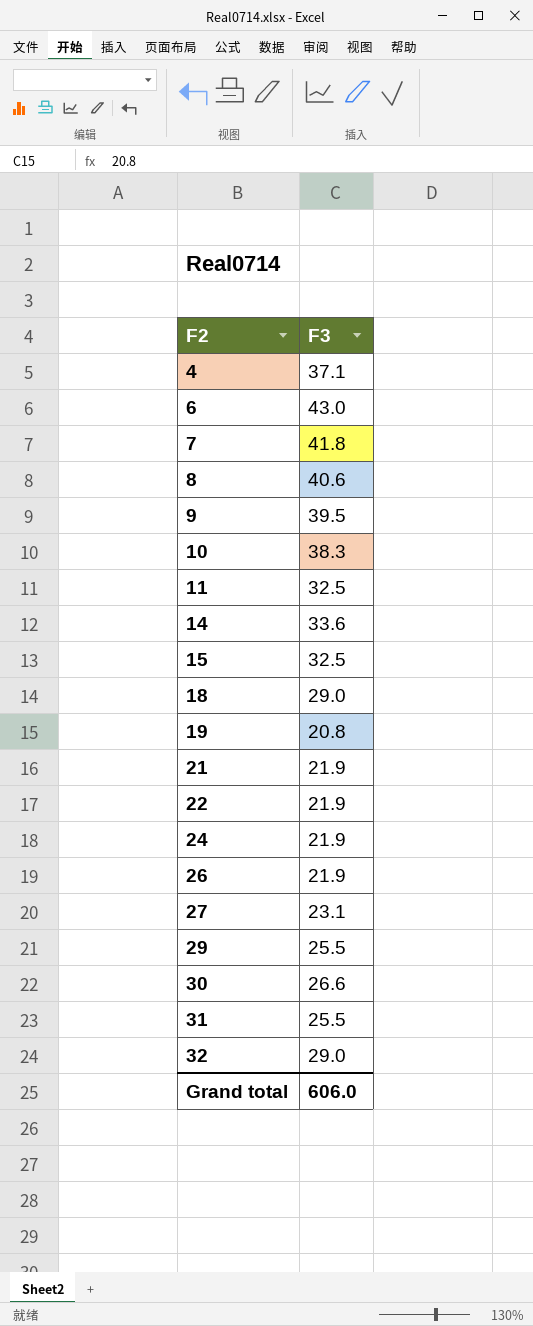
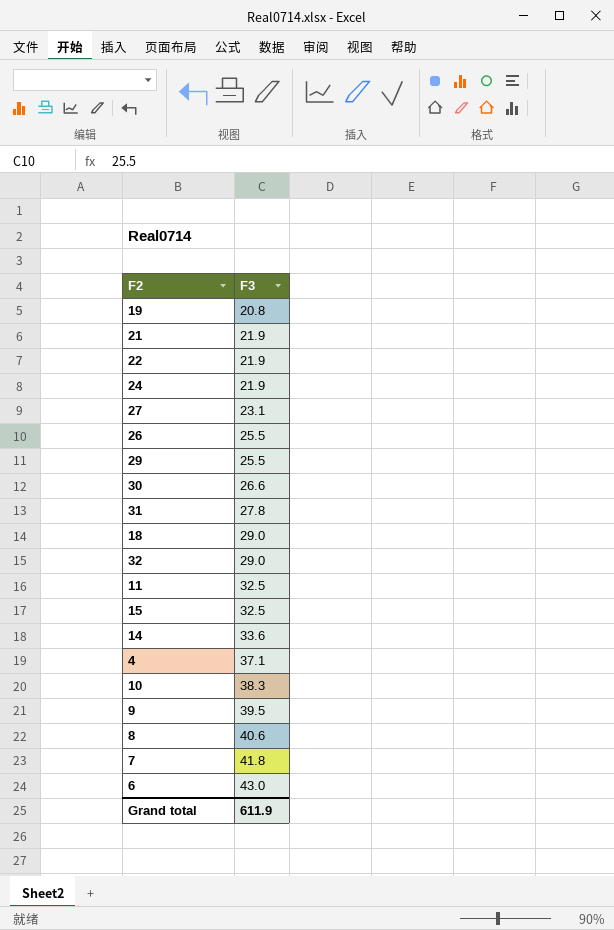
row order: F2 ascending -> F3 ascending
26 | F3: 21.9 -> 25.5
31 | F3: 25.5 -> 27.8
Grand total | F3: 606.0 -> 611.9

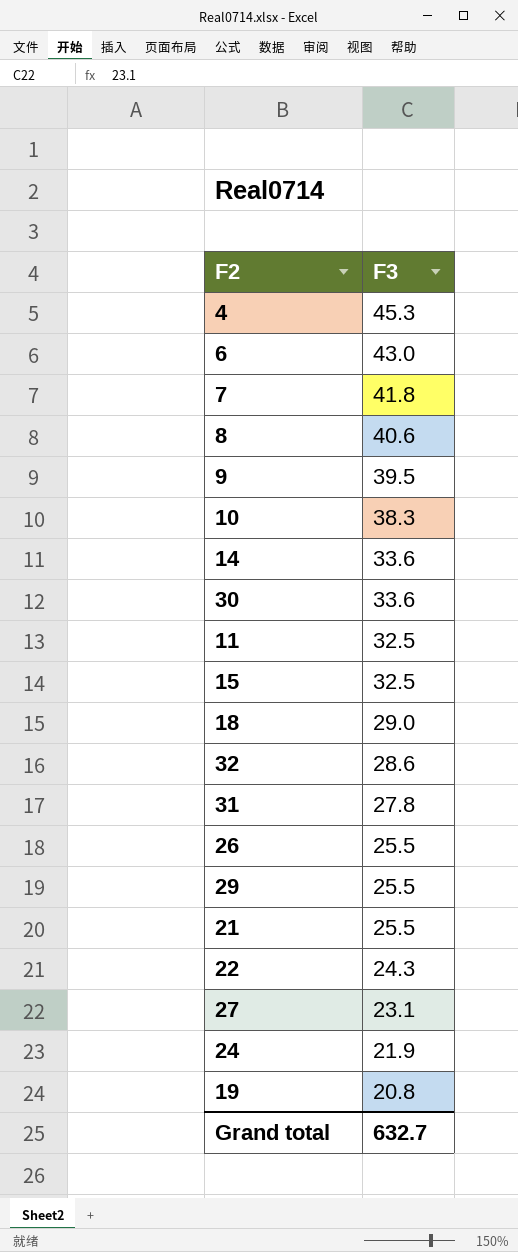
row order: F3 ascending -> F3 descending
4 | F3: 37.1 -> 45.3
30 | F3: 26.6 -> 33.6
32 | F3: 29.0 -> 28.6
21 | F3: 21.9 -> 25.5
22 | F3: 21.9 -> 24.3
Grand total | F3: 611.9 -> 632.7

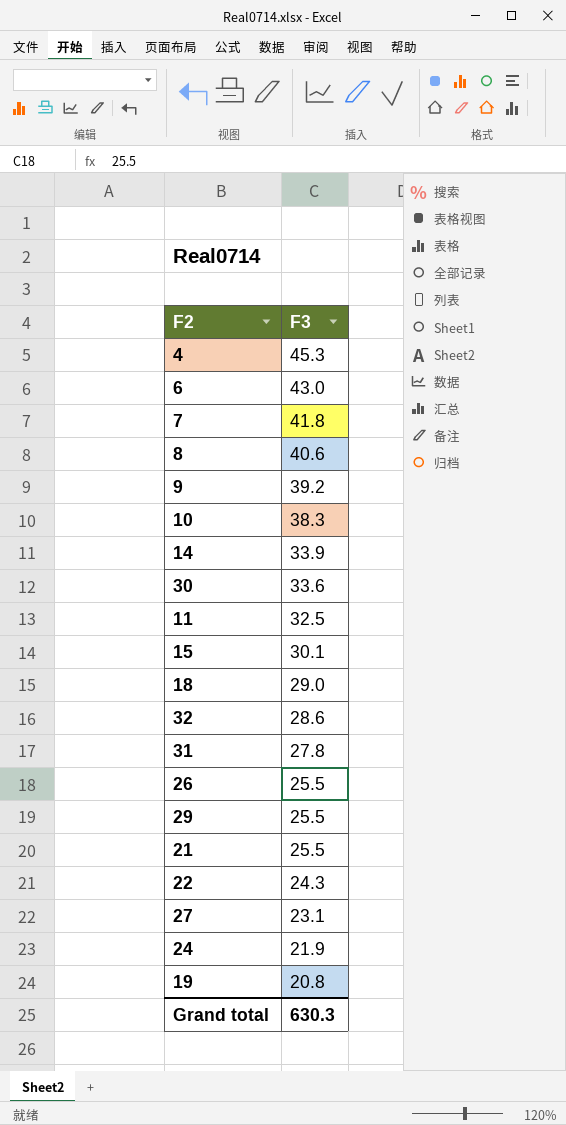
9 | F3: 39.5 -> 39.2
14 | F3: 33.6 -> 33.9
15 | F3: 32.5 -> 30.1
Grand total | F3: 632.7 -> 630.3

